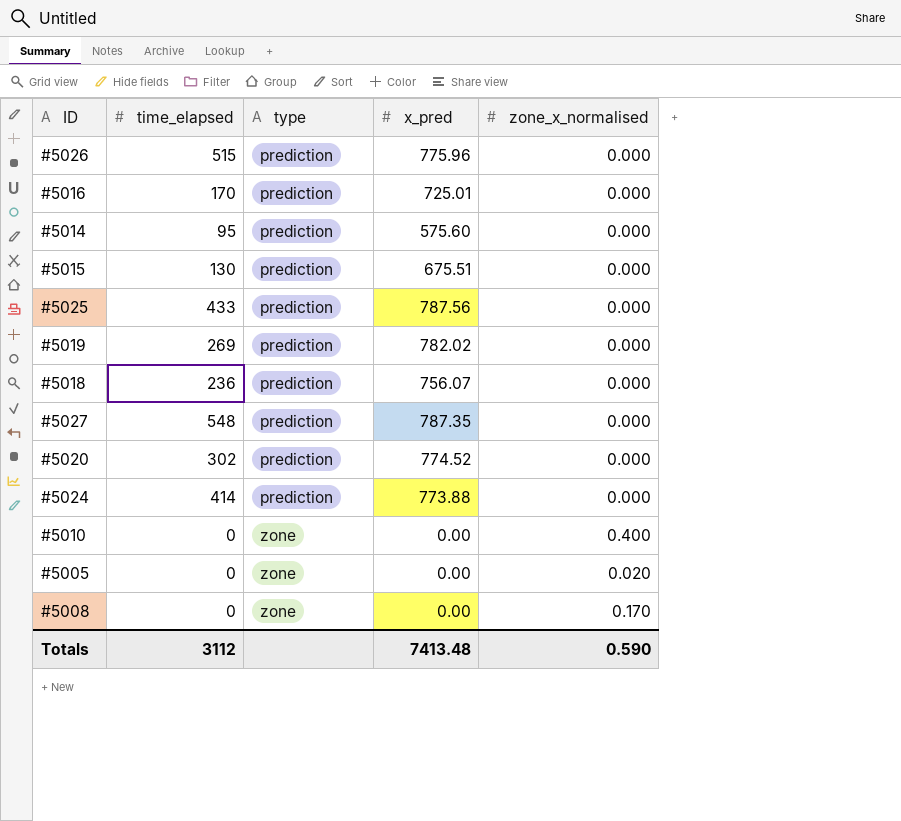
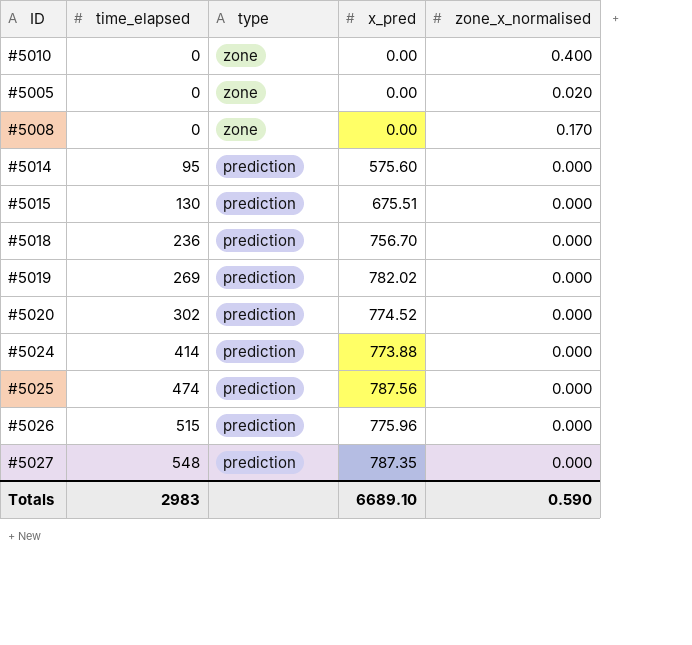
row order: type ascending -> time_elapsed ascending
row #5016: 170 | prediction | 725.01 | 0.000 -> none
#5018 | x_pred: 756.07 -> 756.70
#5025 | time_elapsed: 433 -> 474
Totals | time_elapsed: 3112 -> 2983
Totals | x_pred: 7413.48 -> 6689.10

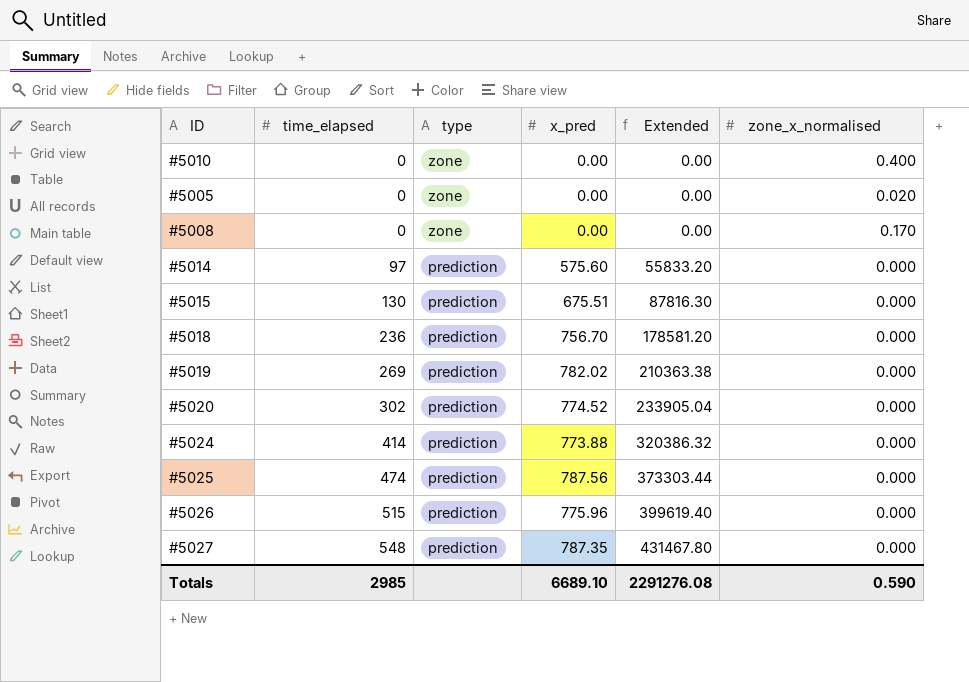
column Extended | formula: none -> [time_elapsed] * [x_pred]
#5014 | time_elapsed: 95 -> 97
Totals | time_elapsed: 2983 -> 2985

